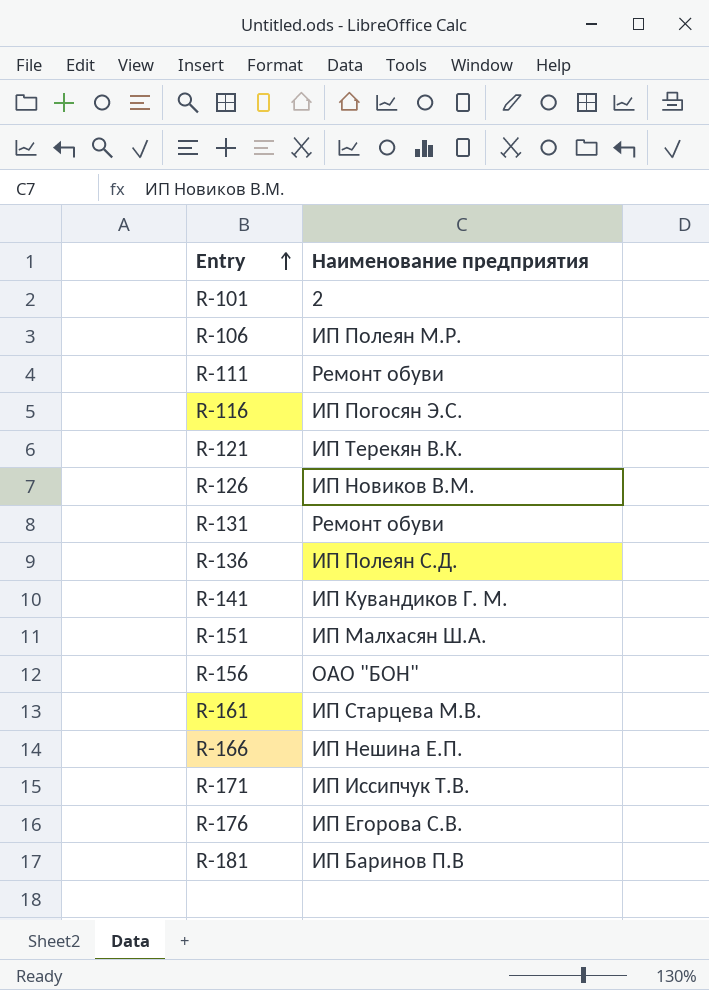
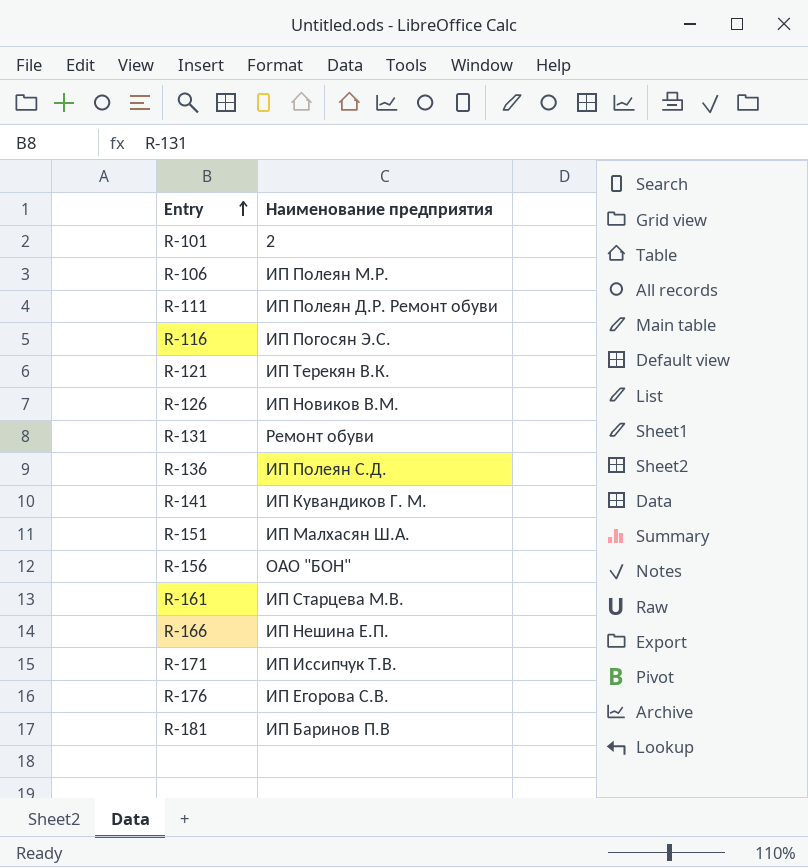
R-111 | Наименование предприятия: Ремонт обуви -> ИП Полеян Д.Р. Ремонт обуви

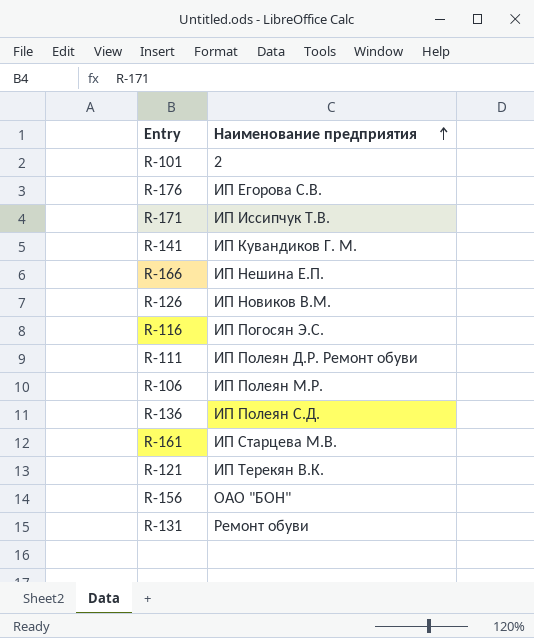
row order: Entry ascending -> Наименование предприятия ascending
row R-151: ИП Малхасян Ш.А. -> none
row R-181: ИП Баринов П.В -> none

